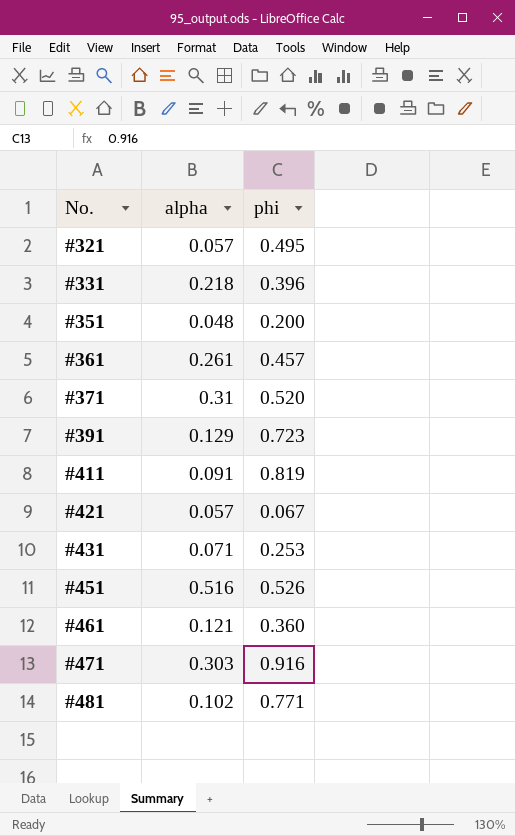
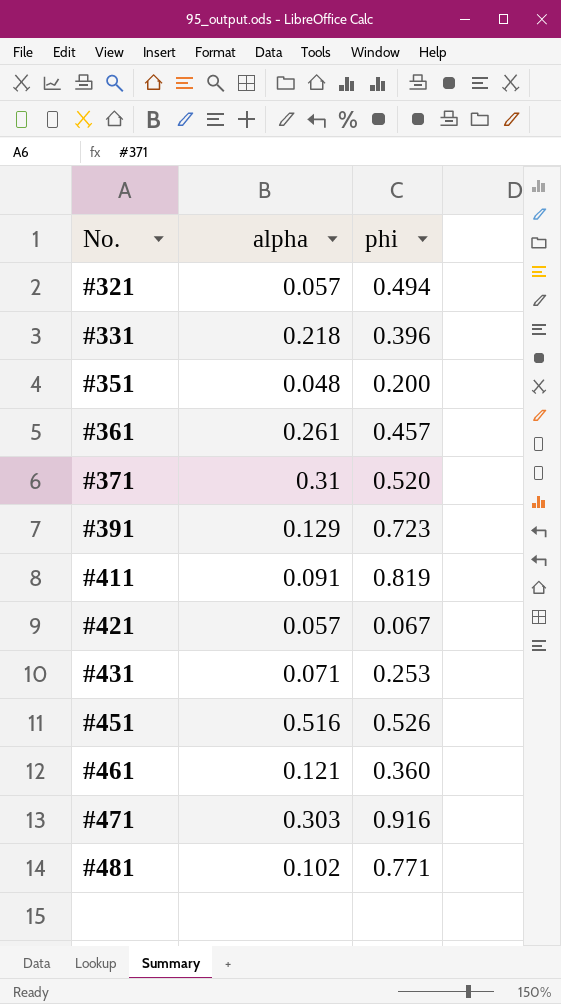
#321 | phi: 0.495 -> 0.494

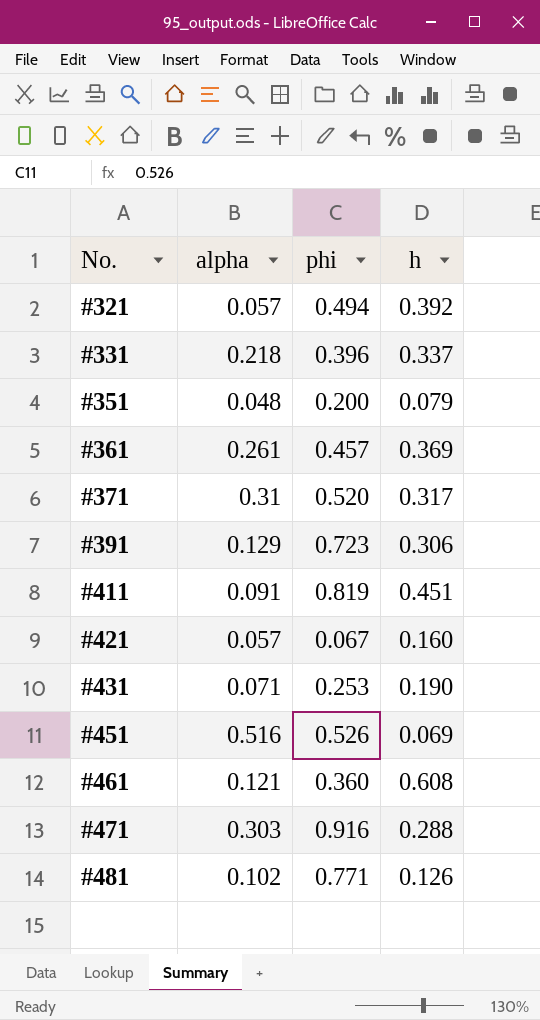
column h | position: none -> 4

